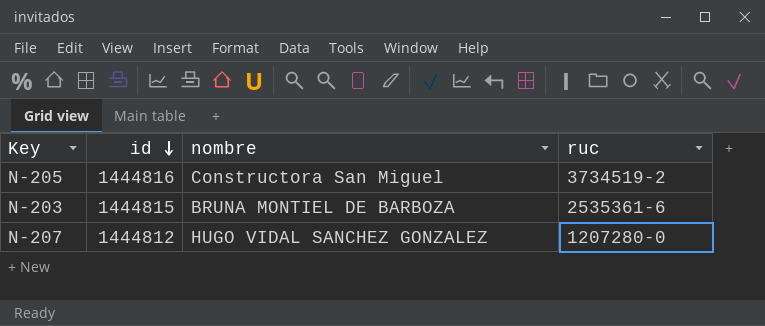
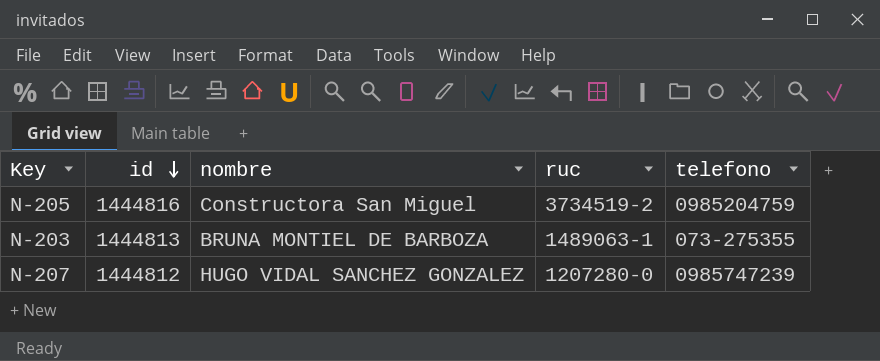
column telefono | position: none -> 5
N-203 | id: 1444815 -> 1444813
N-203 | ruc: 2535361-6 -> 1489063-1

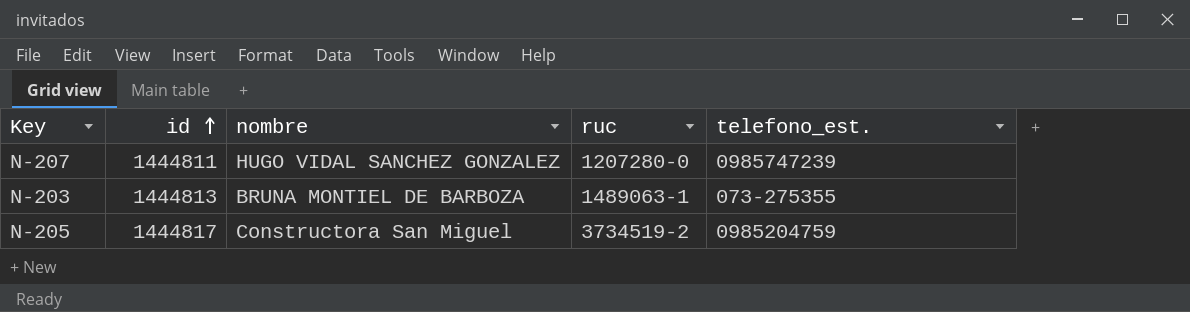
row order: id descending -> id ascending
column name: telefono -> telefono_est.
N-207 | id: 1444812 -> 1444811
N-205 | id: 1444816 -> 1444817

